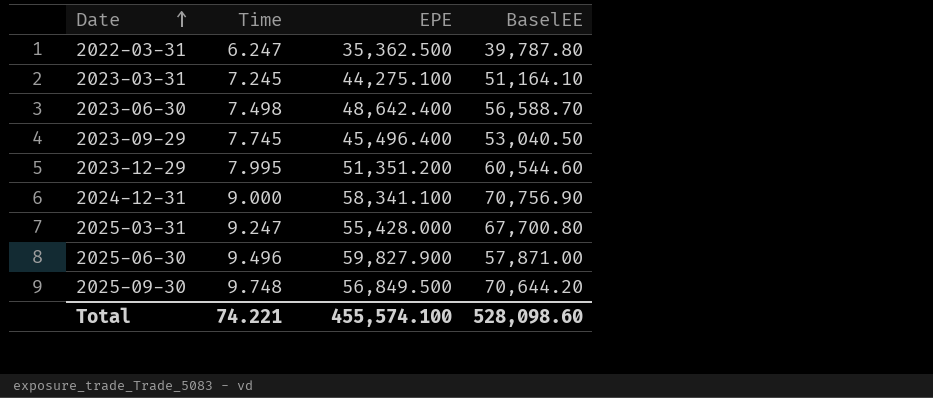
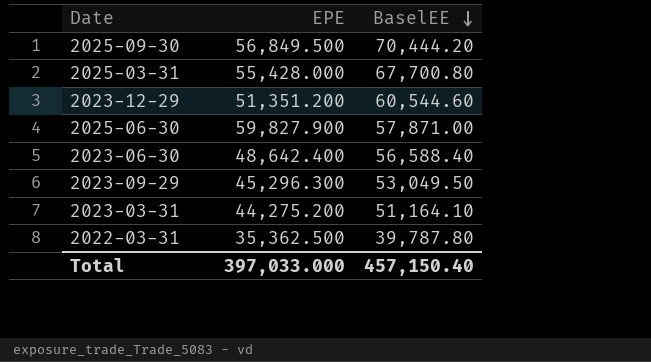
row order: Date ascending -> BaselEE descending
column Time | position: 2 -> none
row 2024-12-31: 9.000 | 58,341.100 | 70,756.90 -> none
2025-09-30 | BaselEE: 70,644.20 -> 70,444.20
2023-06-30 | BaselEE: 56,588.70 -> 56,588.40
2023-09-29 | EPE: 45,496.400 -> 45,296.300
2023-09-29 | BaselEE: 53,040.50 -> 53,049.50
2023-03-31 | EPE: 44,275.100 -> 44,275.200
Total | EPE: 455,574.100 -> 397,033.000
Total | BaselEE: 528,098.60 -> 457,150.40

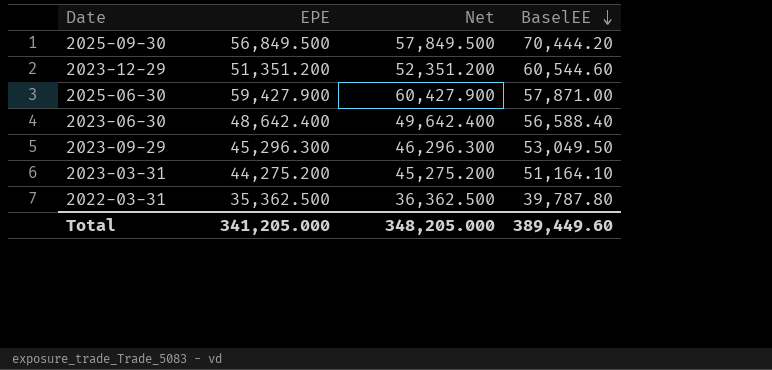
column Net | formula: none -> [EPE] + 1000
row 2025-03-31: 55,428.000 | 67,700.80 -> none
2025-06-30 | EPE: 59,827.900 -> 59,427.900
Total | EPE: 397,033.000 -> 341,205.000
Total | BaselEE: 457,150.40 -> 389,449.60

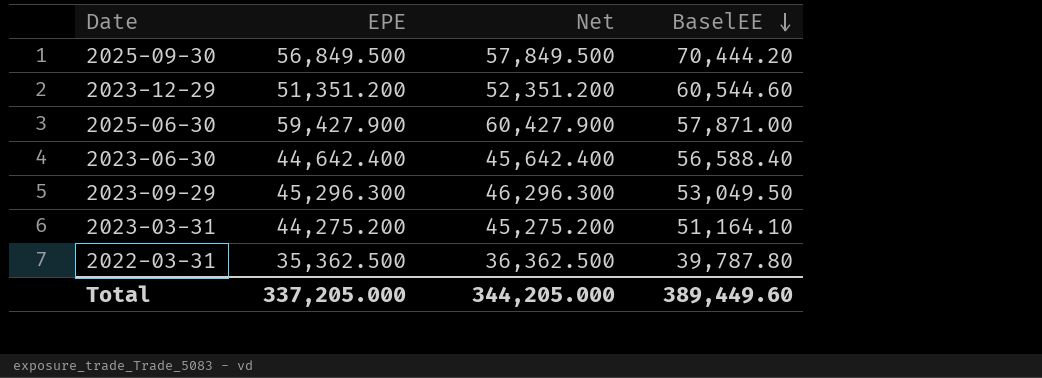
2023-06-30 | EPE: 48,642.400 -> 44,642.400
2023-06-30 | Net: 49,642.400 -> 45,642.400
Total | EPE: 341,205.000 -> 337,205.000
Total | Net: 348,205.000 -> 344,205.000

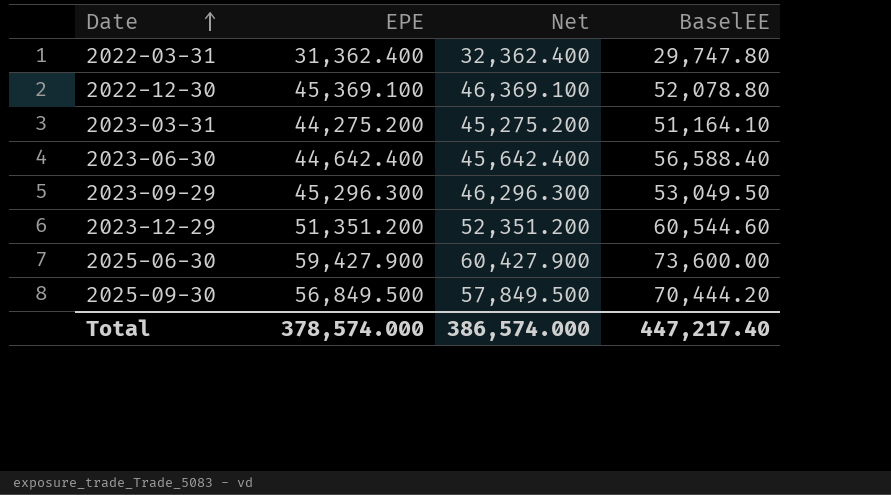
row order: BaselEE descending -> Date ascending
2022-03-31 | EPE: 35,362.500 -> 31,362.400
2022-03-31 | Net: 36,362.500 -> 32,362.400
2022-03-31 | BaselEE: 39,787.80 -> 29,747.80
row 2022-12-30: none -> 45,369.100 | 46,369.100 | 52,078.80
2025-06-30 | BaselEE: 57,871.00 -> 73,600.00
Total | EPE: 337,205.000 -> 378,574.000
Total | Net: 344,205.000 -> 386,574.000
Total | BaselEE: 389,449.60 -> 447,217.40

